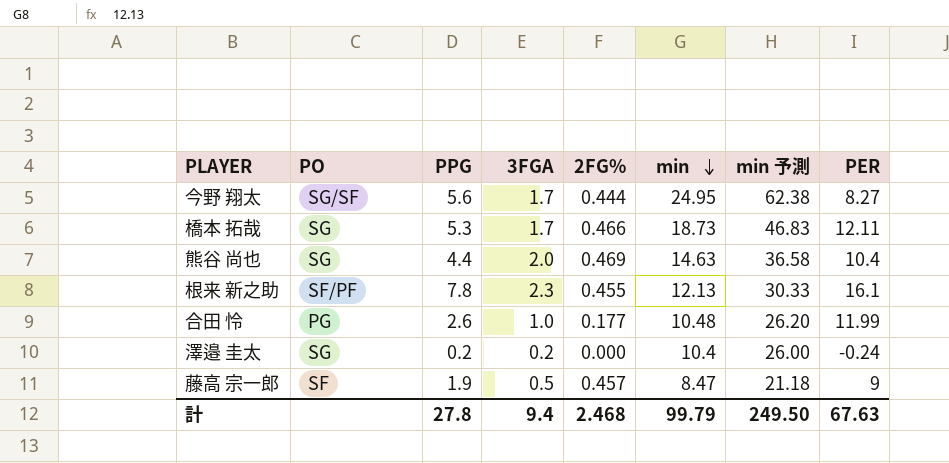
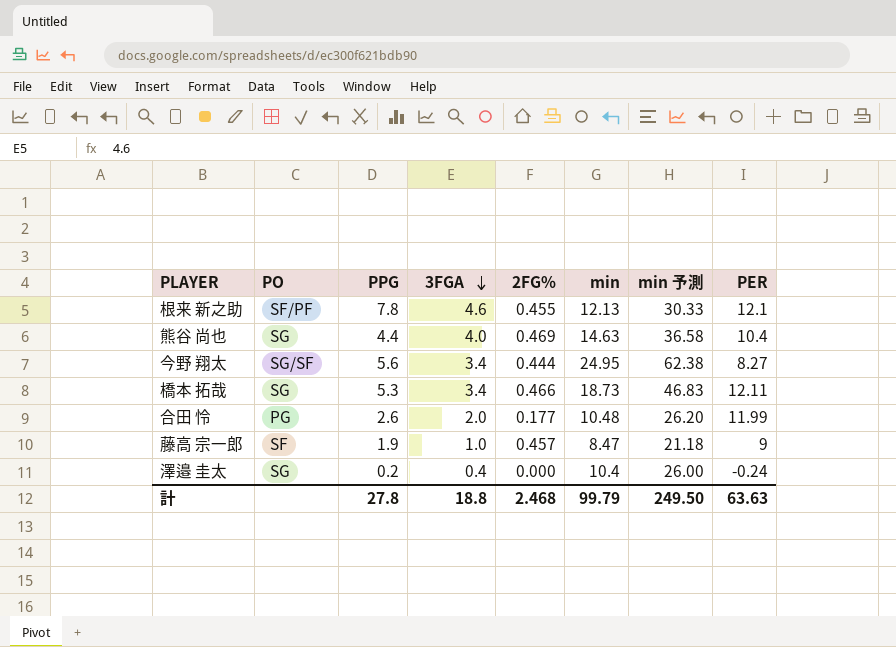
row order: min descending -> 3FGA descending
根来 新之助 | 3FGA: 2.3 -> 4.6
根来 新之助 | PER: 16.1 -> 12.1
熊谷 尚也 | 3FGA: 2.0 -> 4.0
今野 翔太 | 3FGA: 1.7 -> 3.4
橋本 拓哉 | 3FGA: 1.7 -> 3.4
合田 怜 | 3FGA: 1.0 -> 2.0
藤高 宗一郎 | 3FGA: 0.5 -> 1.0
澤邉 圭太 | 3FGA: 0.2 -> 0.4
計 | 3FGA: 9.4 -> 18.8
計 | PER: 67.63 -> 63.63

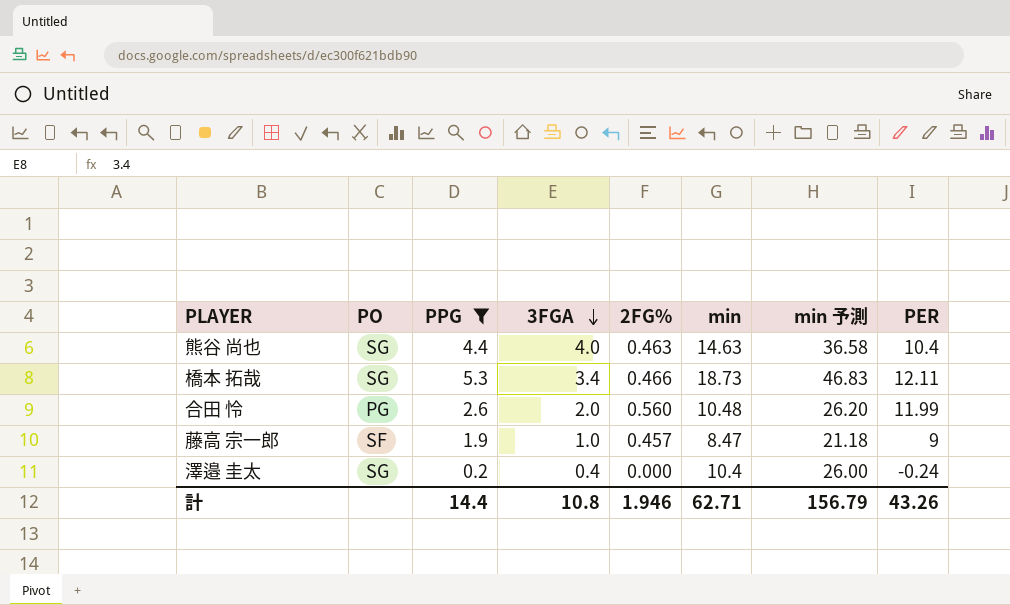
filter: none -> PPG <= 5.3
熊谷 尚也 | 2FG%: 0.469 -> 0.463
合田 怜 | 2FG%: 0.177 -> 0.560
計 | PPG: 27.8 -> 14.4
計 | 3FGA: 18.8 -> 10.8
計 | 2FG%: 2.468 -> 1.946
計 | min: 99.79 -> 62.71
計 | min 予測: 249.50 -> 156.79
計 | PER: 63.63 -> 43.26

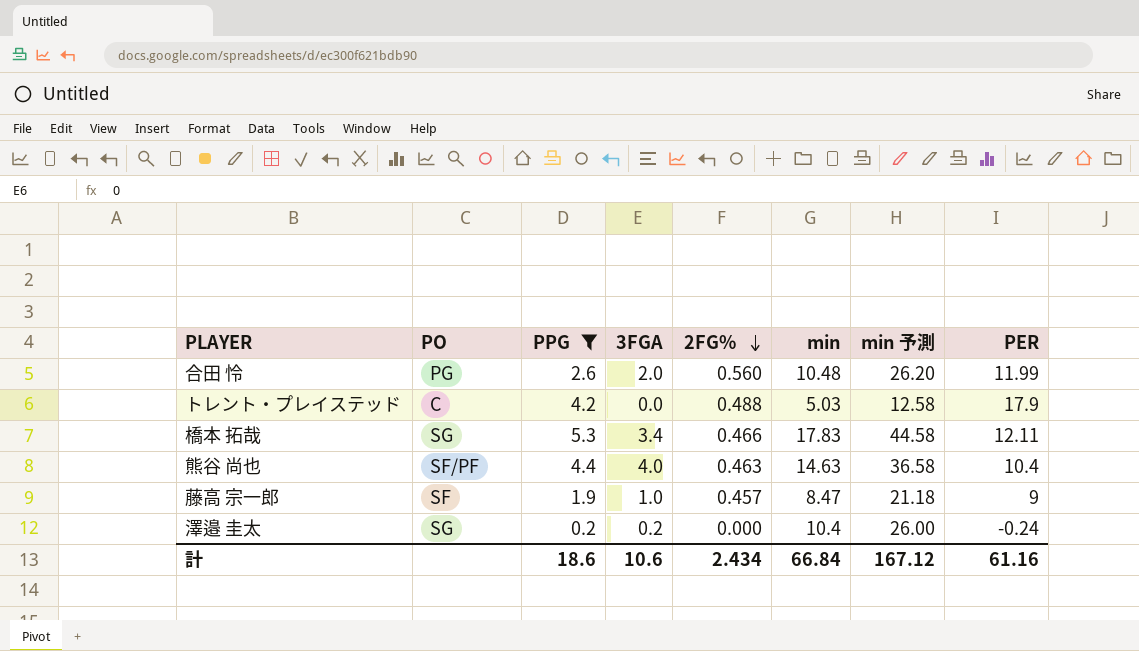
row order: 3FGA descending -> 2FG% descending
row トレント・プレイステッド: none -> C | 4.2 | 0.0 | 0.488 | 5.03 | 12.58 | 17.9
橋本 拓哉 | min: 18.73 -> 17.83
橋本 拓哉 | min 予測: 46.83 -> 44.58
熊谷 尚也 | PO: SG -> SF/PF
澤邉 圭太 | 3FGA: 0.4 -> 0.2
計 | PPG: 14.4 -> 18.6
計 | 3FGA: 10.8 -> 10.6
計 | 2FG%: 1.946 -> 2.434
計 | min: 62.71 -> 66.84
計 | min 予測: 156.79 -> 167.12
計 | PER: 43.26 -> 61.16

